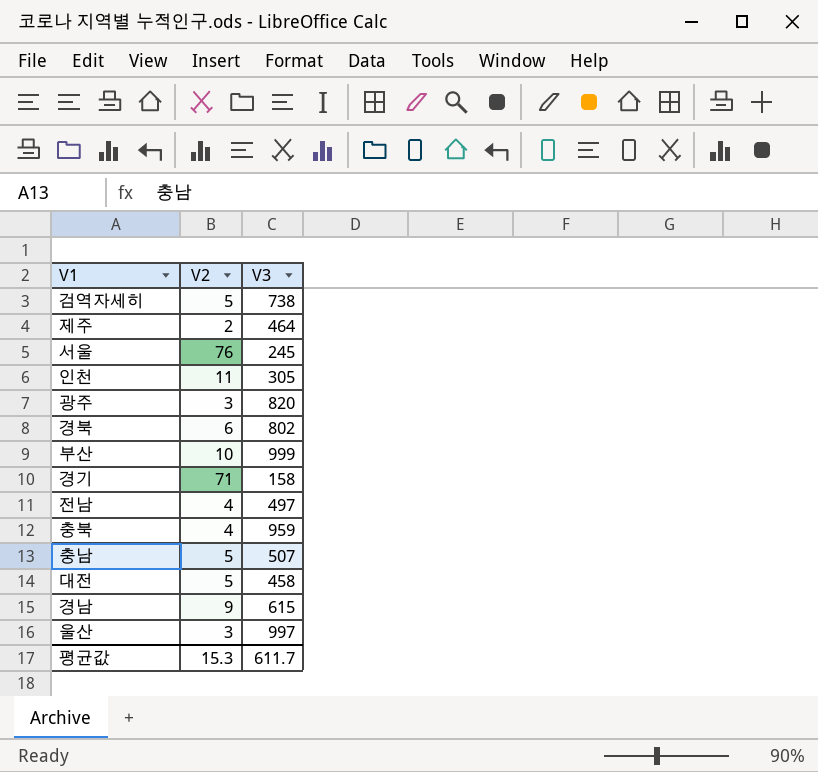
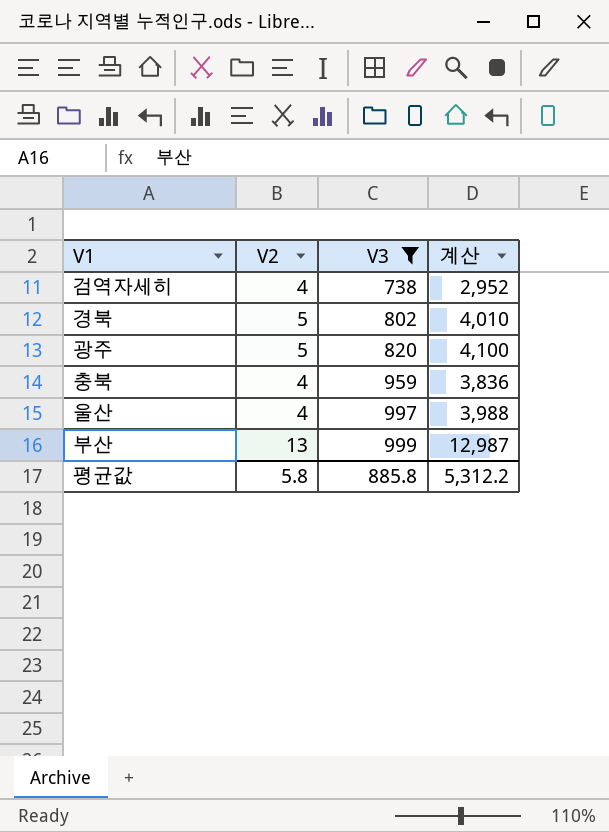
filter: none -> V3 >= 738
row order: none -> V3 ascending
column 계산 | formula: none -> [V2] * [V3]
검역자세히 | V2: 5 -> 4
경북 | V2: 6 -> 5
광주 | V2: 3 -> 5
울산 | V2: 3 -> 4
부산 | V2: 10 -> 13
평균값 | V2: 15.3 -> 5.8
평균값 | V3: 611.7 -> 885.8

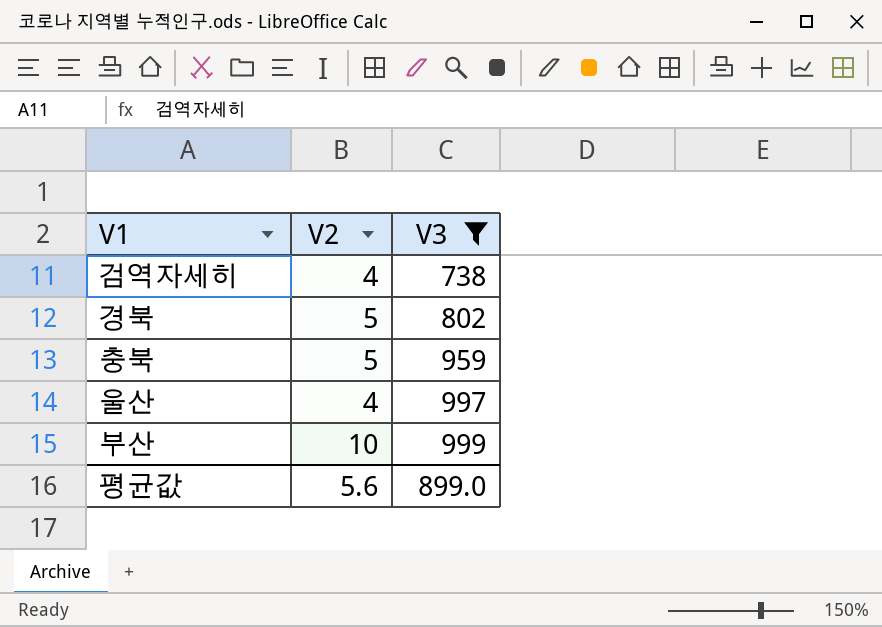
column 계산 | formula: [V2] * [V3] -> none
row 광주: 5 | 820 | 4,100 -> none
충북 | V2: 4 -> 5
부산 | V2: 13 -> 10
평균값 | V2: 5.8 -> 5.6
평균값 | V3: 885.8 -> 899.0

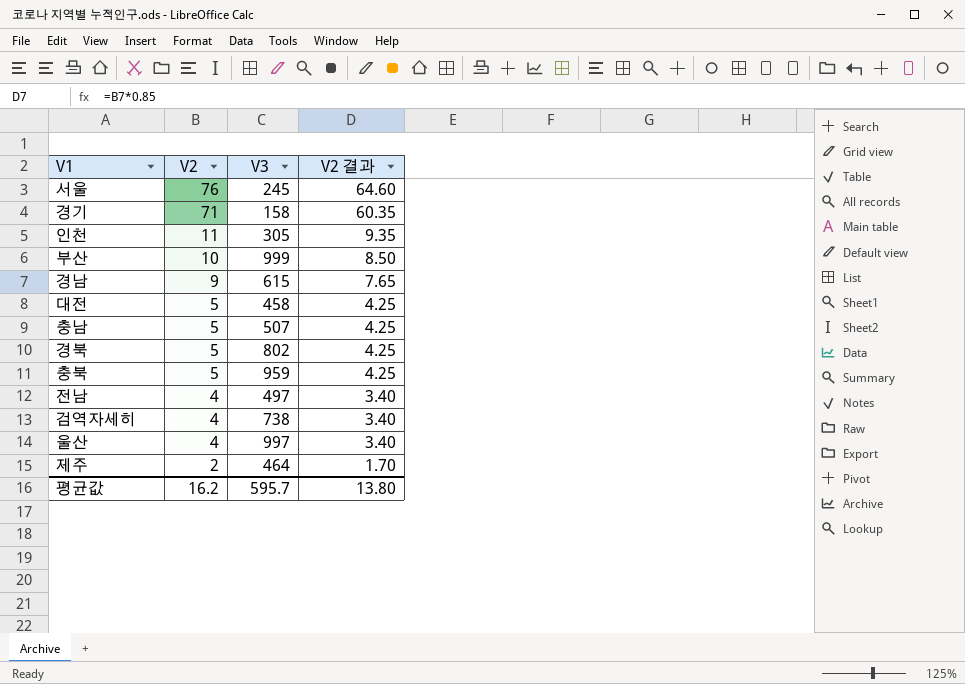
filter: V3 >= 738 -> none
row order: V3 ascending -> V2 descending
column V2 결과 | formula: none -> [V2] * 0.85
평균값 | V2: 5.6 -> 16.2
평균값 | V3: 899.0 -> 595.7

